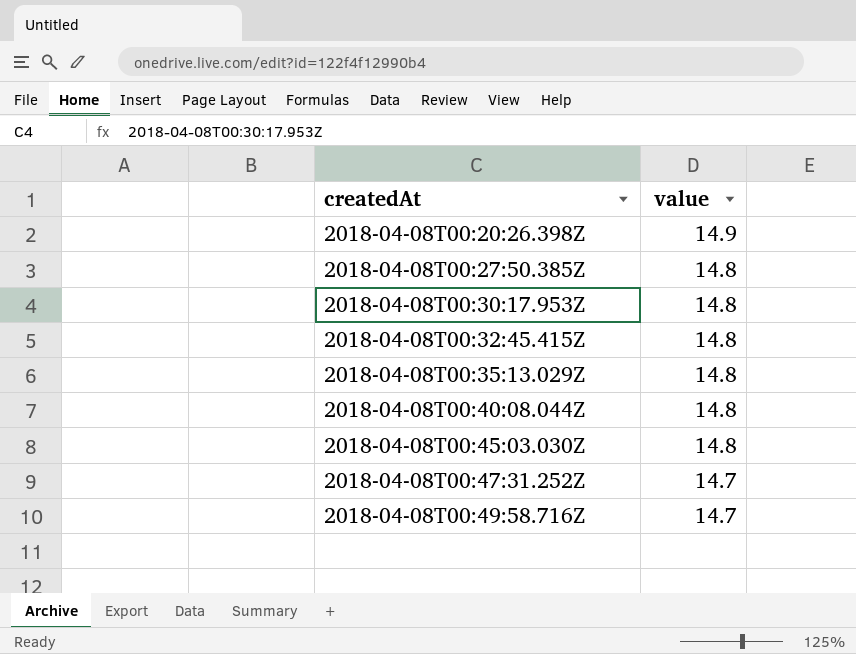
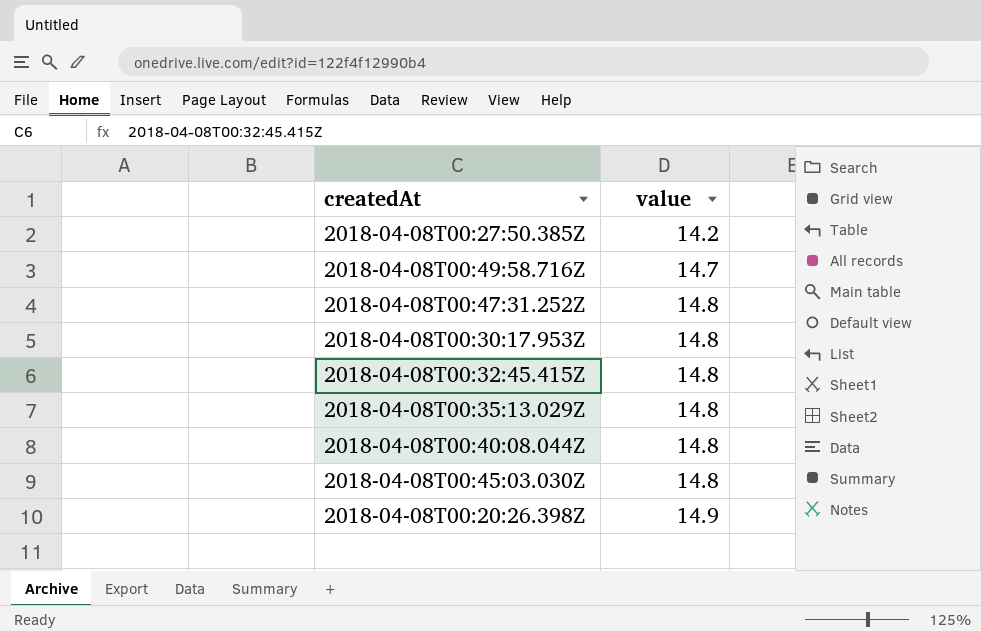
row order: createdAt ascending -> value ascending
2018-04-08T00:27:50.385Z | value: 14.8 -> 14.2
2018-04-08T00:47:31.252Z | value: 14.7 -> 14.8

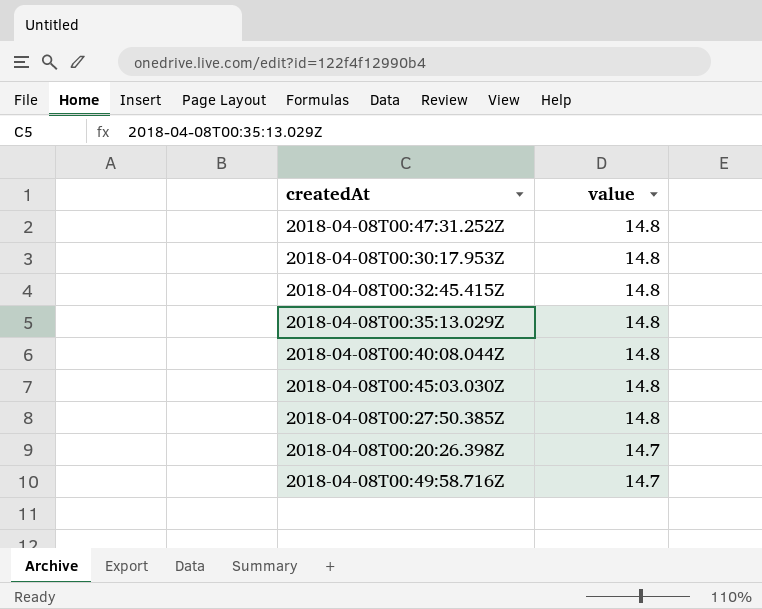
row order: value ascending -> value descending
2018-04-08T00:27:50.385Z | value: 14.2 -> 14.8
2018-04-08T00:20:26.398Z | value: 14.9 -> 14.7

